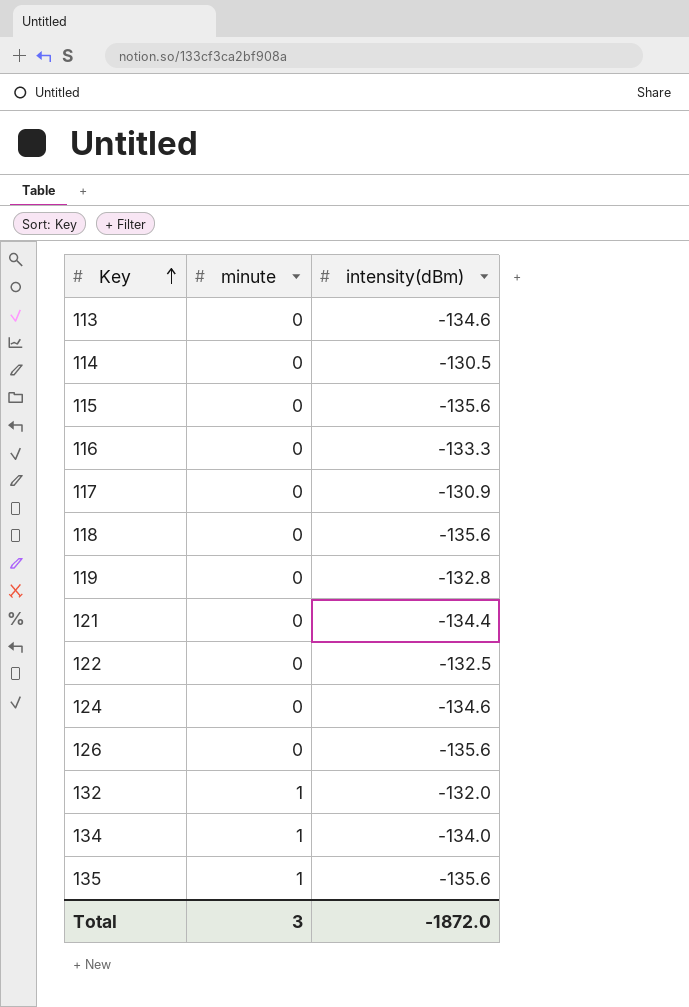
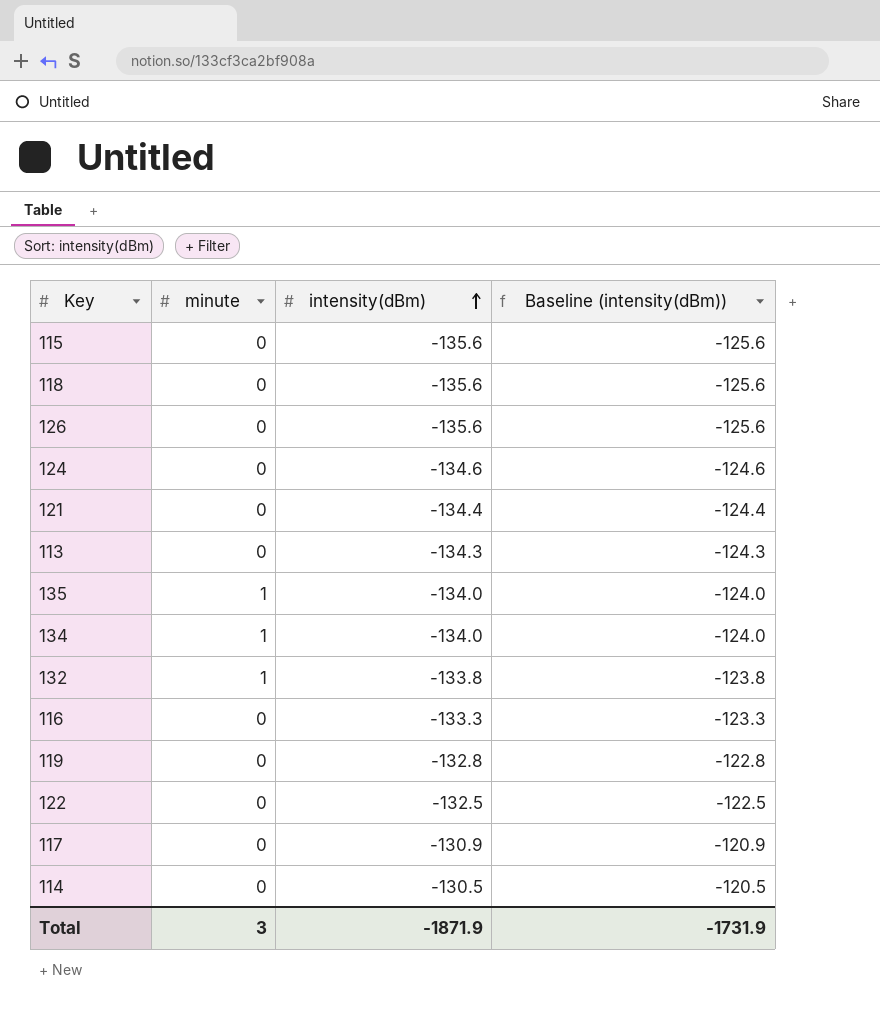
row order: Key ascending -> intensity(dBm) ascending
column Baseline (intensity(dBm)) | formula: none -> [intensity(dBm)] + 10
113 | intensity(dBm): -134.6 -> -134.3
135 | intensity(dBm): -135.6 -> -134.0
132 | intensity(dBm): -132.0 -> -133.8
Total | intensity(dBm): -1872.0 -> -1871.9

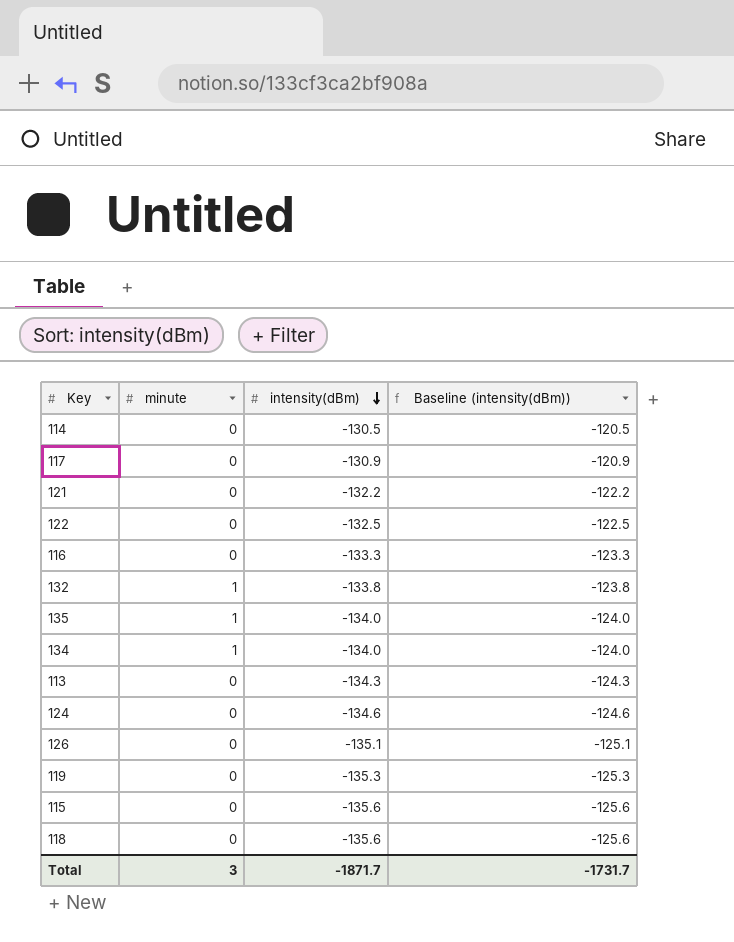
row order: intensity(dBm) ascending -> intensity(dBm) descending
121 | intensity(dBm): -134.4 -> -132.2
121 | Baseline (intensity(dBm)): -124.4 -> -122.2
126 | intensity(dBm): -135.6 -> -135.1
126 | Baseline (intensity(dBm)): -125.6 -> -125.1
119 | intensity(dBm): -132.8 -> -135.3
119 | Baseline (intensity(dBm)): -122.8 -> -125.3
Total | intensity(dBm): -1871.9 -> -1871.7
Total | Baseline (intensity(dBm)): -1731.9 -> -1731.7

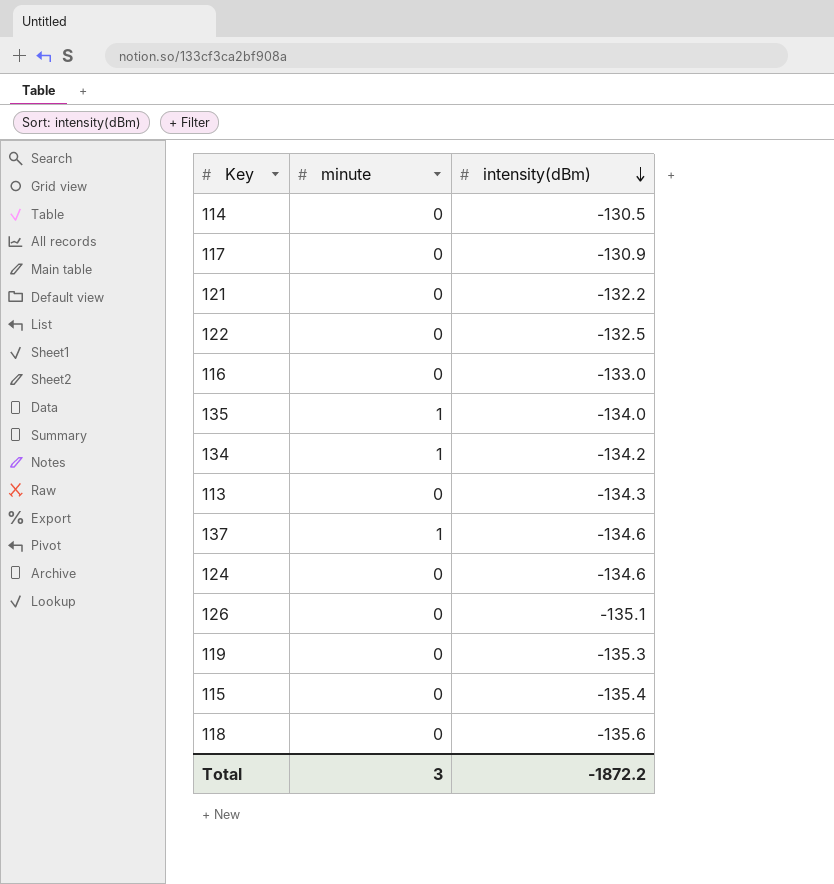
column Baseline (intensity(dBm)) | formula: [intensity(dBm)] + 10 -> none
row 132: 1 | -133.8 | -123.8 -> none
116 | intensity(dBm): -133.3 -> -133.0
134 | intensity(dBm): -134.0 -> -134.2
row 137: none -> 1 | -134.6
115 | intensity(dBm): -135.6 -> -135.4
Total | intensity(dBm): -1871.7 -> -1872.2

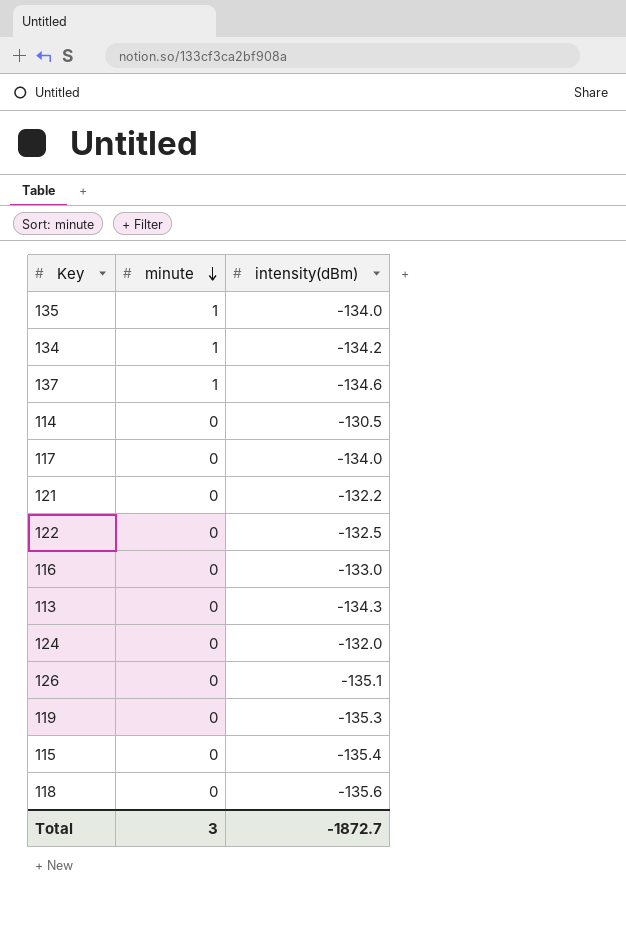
row order: intensity(dBm) descending -> minute descending
117 | intensity(dBm): -130.9 -> -134.0
124 | intensity(dBm): -134.6 -> -132.0
Total | intensity(dBm): -1872.2 -> -1872.7

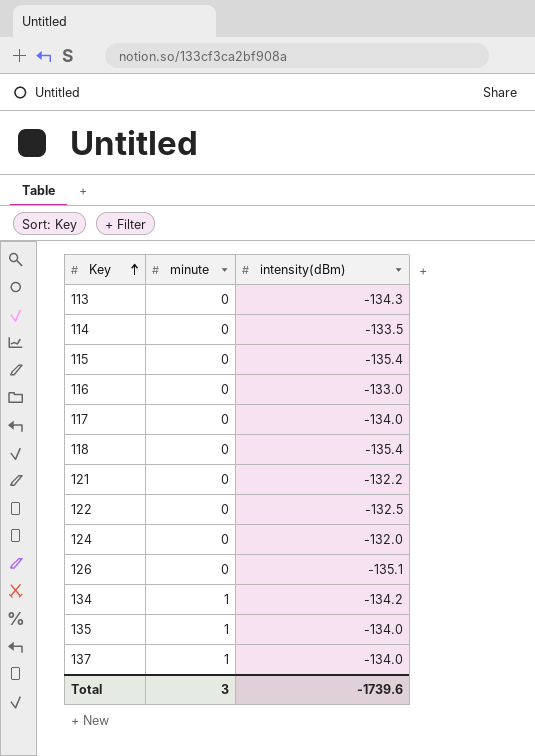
row order: minute descending -> Key ascending
row 119: 0 | -135.3 -> none
114 | intensity(dBm): -130.5 -> -133.5
118 | intensity(dBm): -135.6 -> -135.4
137 | intensity(dBm): -134.6 -> -134.0
Total | intensity(dBm): -1872.7 -> -1739.6

